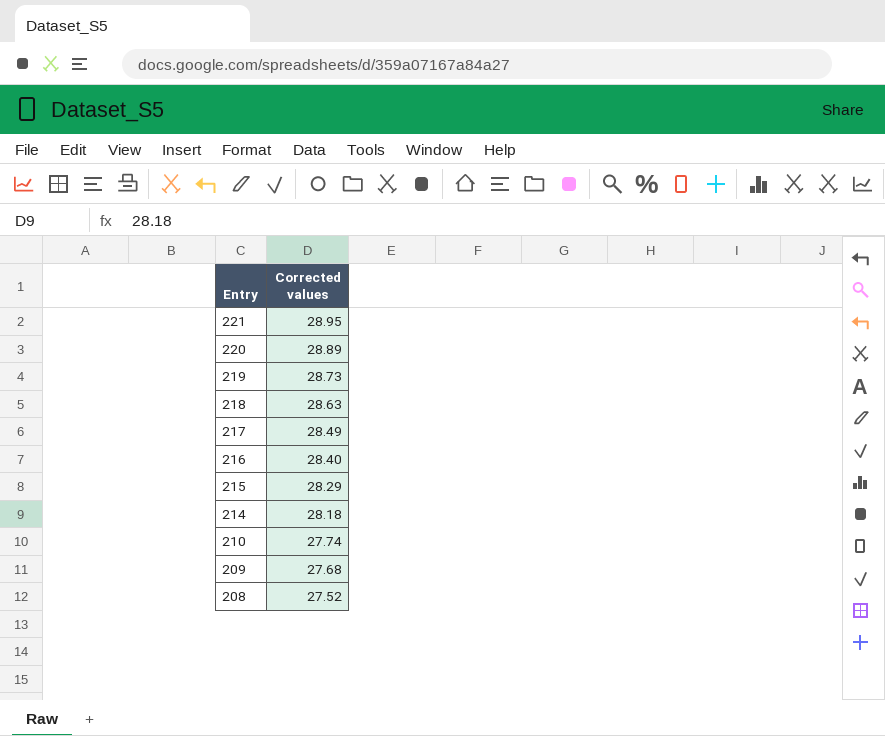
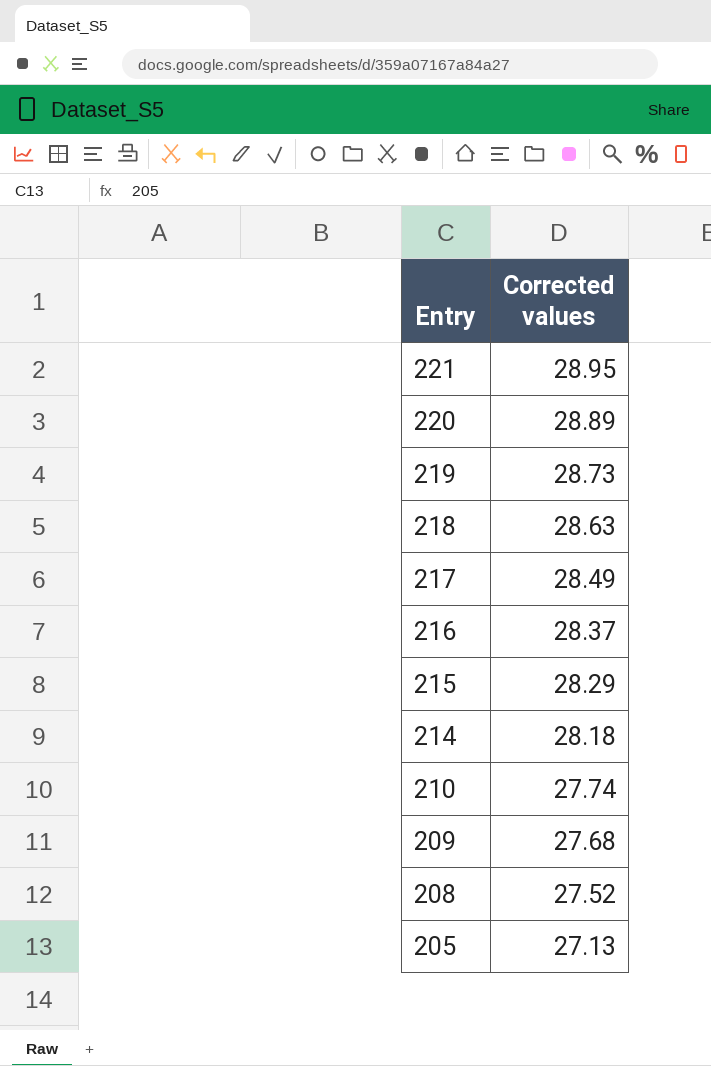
216 | Corrected values: 28.40 -> 28.37
row 205: none -> 27.13

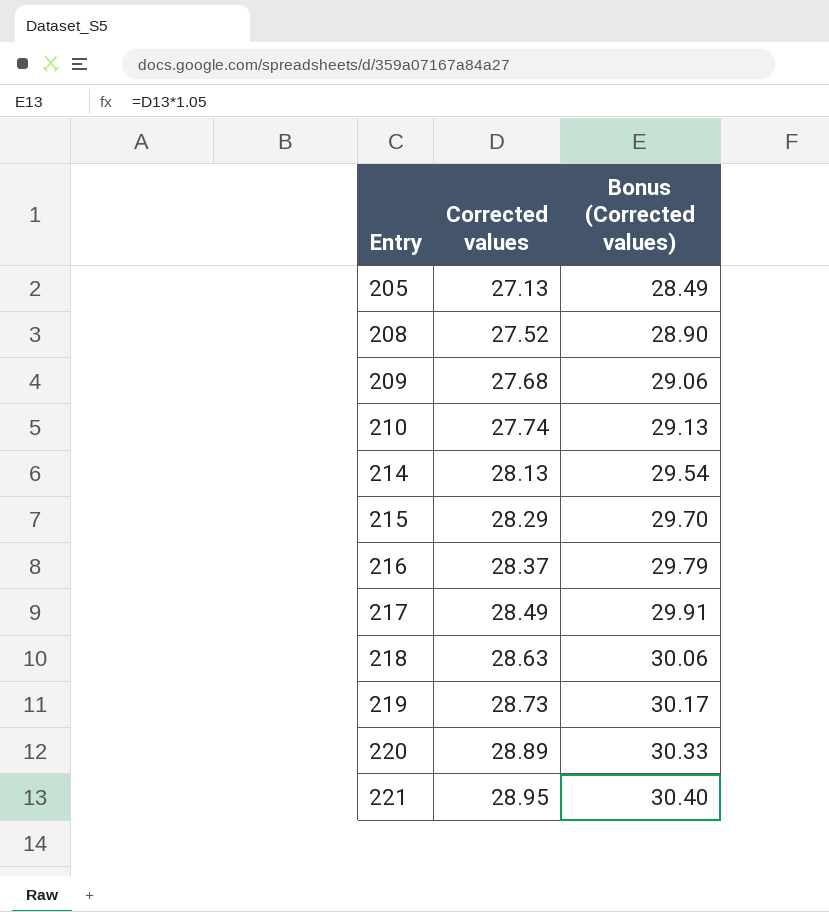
row order: Entry descending -> Entry ascending
column Bonus (Corrected values) | formula: none -> [Corrected values] * 1.05
214 | Corrected values: 28.18 -> 28.13

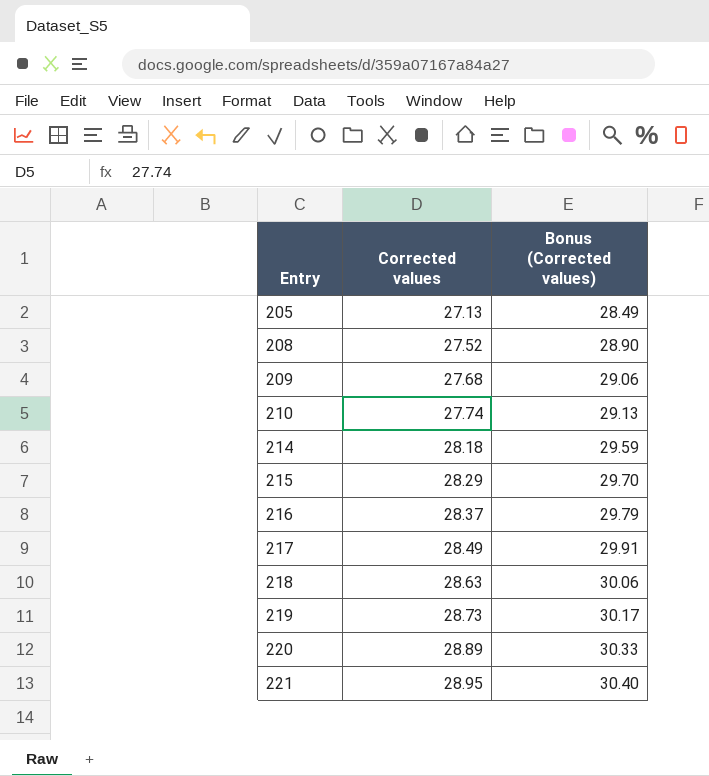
214 | Corrected values: 28.13 -> 28.18
214 | Bonus (Corrected values): 29.54 -> 29.59

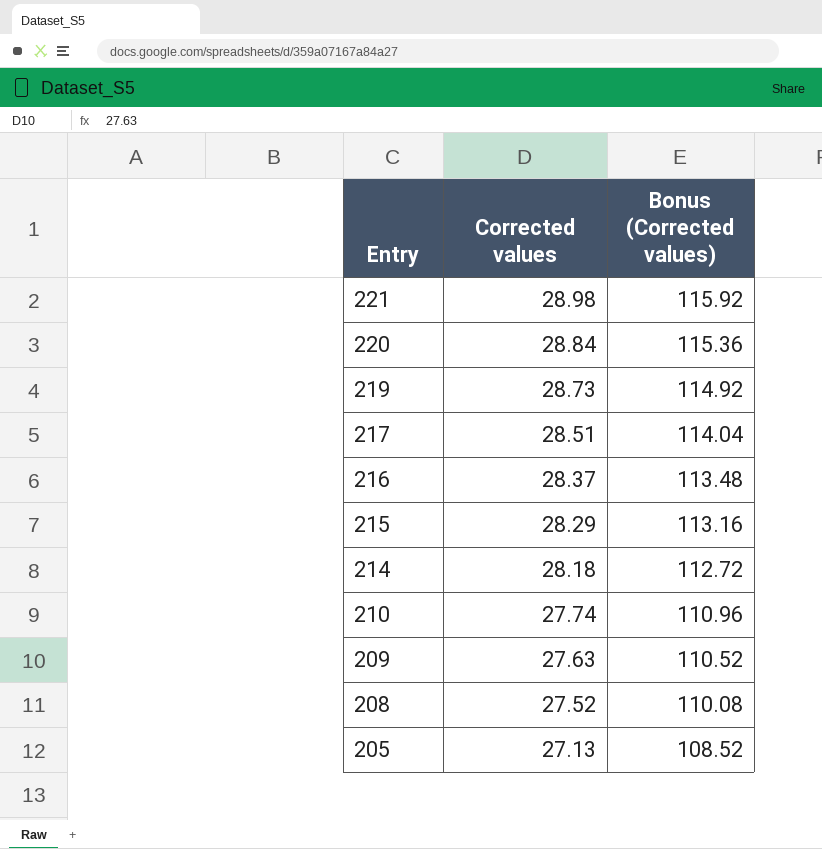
row order: Entry ascending -> Entry descending
column Bonus (Corrected values) | formula: [Corrected values] * 1.05 -> [Corrected values] * 4
row 218: 28.63 | 30.06 -> none
221 | Corrected values: 28.95 -> 28.98
220 | Corrected values: 28.89 -> 28.84
217 | Corrected values: 28.49 -> 28.51
209 | Corrected values: 27.68 -> 27.63

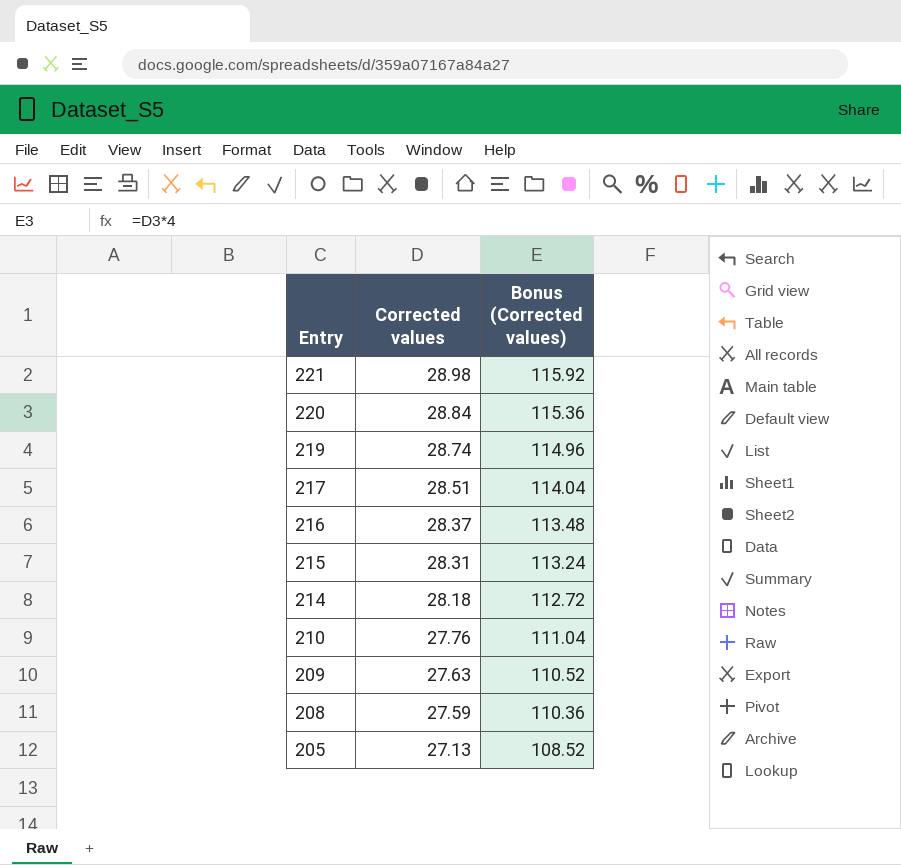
219 | Corrected values: 28.73 -> 28.74
219 | Bonus (Corrected values): 114.92 -> 114.96
215 | Corrected values: 28.29 -> 28.31
215 | Bonus (Corrected values): 113.16 -> 113.24
210 | Corrected values: 27.74 -> 27.76
210 | Bonus (Corrected values): 110.96 -> 111.04
208 | Corrected values: 27.52 -> 27.59
208 | Bonus (Corrected values): 110.08 -> 110.36

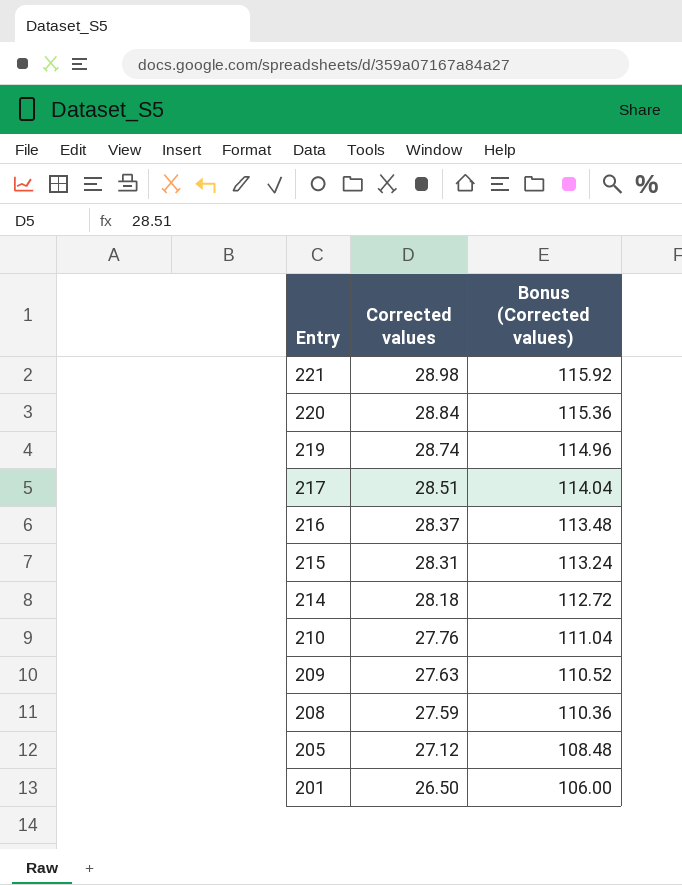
205 | Corrected values: 27.13 -> 27.12
205 | Bonus (Corrected values): 108.52 -> 108.48
row 201: none -> 26.50 | 106.00

